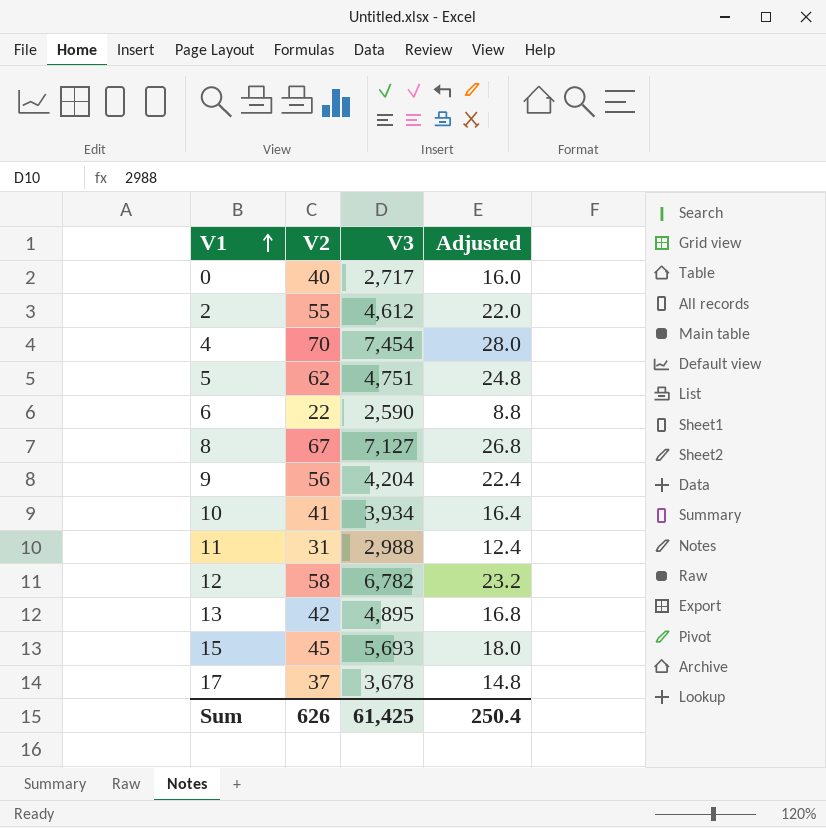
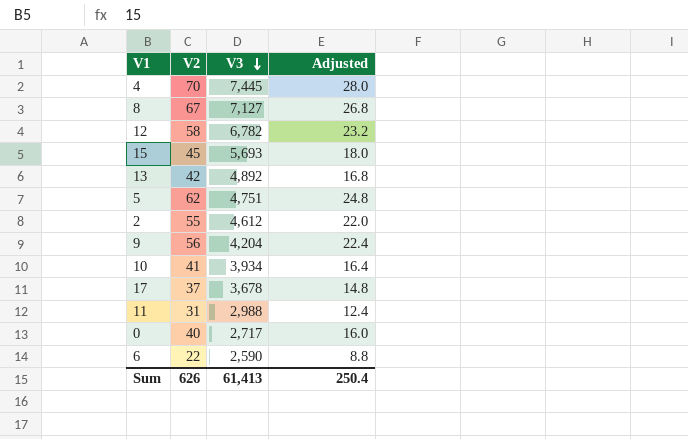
row order: V1 ascending -> V3 descending
4 | V3: 7,454 -> 7,445
13 | V3: 4,895 -> 4,892
Sum | V3: 61,425 -> 61,413

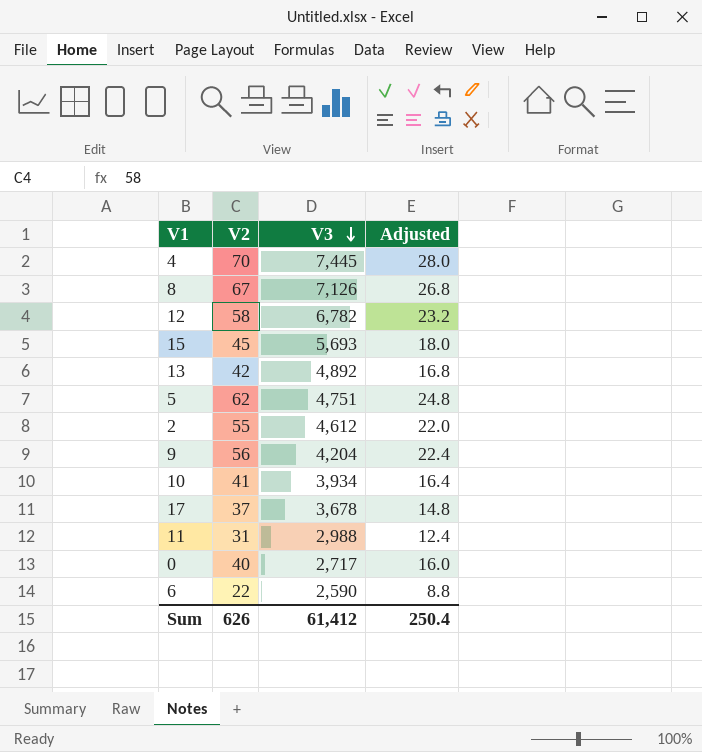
8 | V3: 7,127 -> 7,126
Sum | V3: 61,413 -> 61,412

